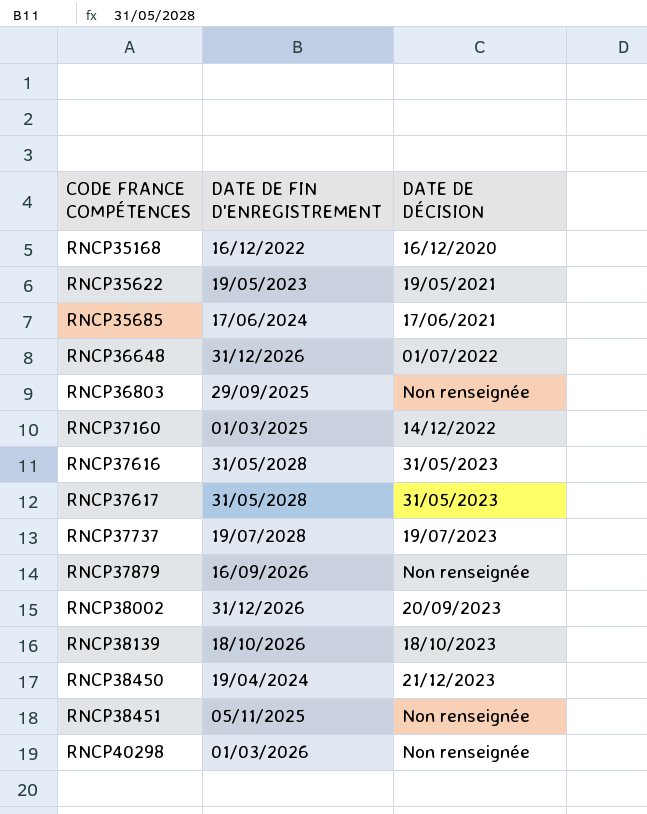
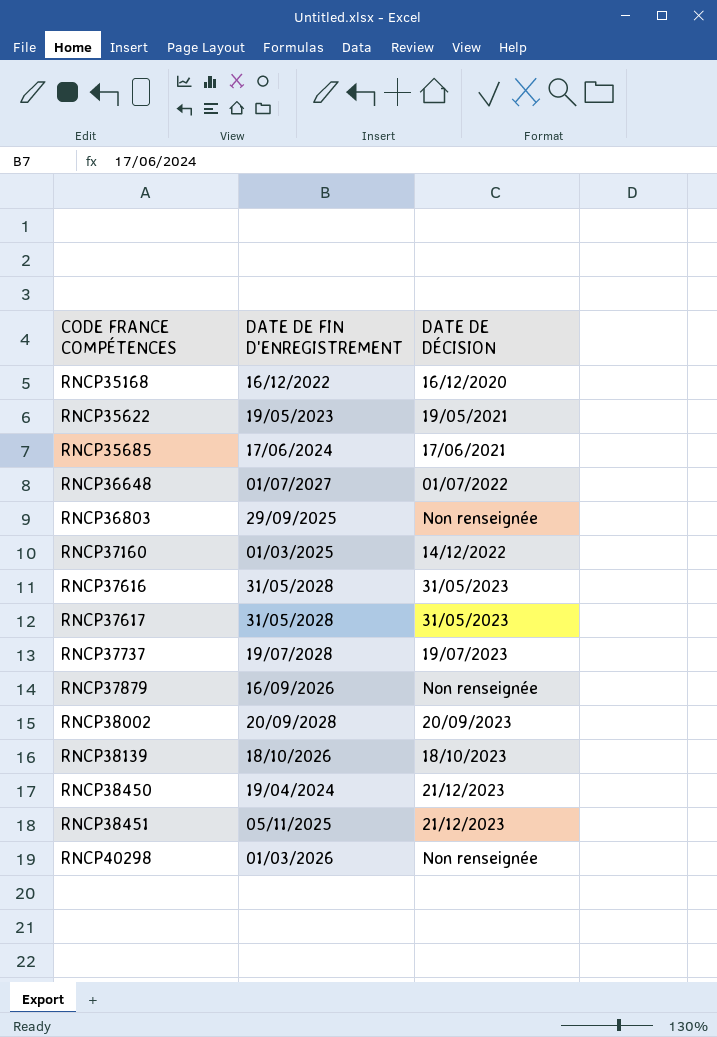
RNCP36648 | DATE DE FIN D'ENREGISTREMENT: 31/12/2026 -> 01/07/2027
RNCP38002 | DATE DE FIN D'ENREGISTREMENT: 31/12/2026 -> 20/09/2028
RNCP38451 | DATE DE DÉCISION: Non renseignée -> 21/12/2023

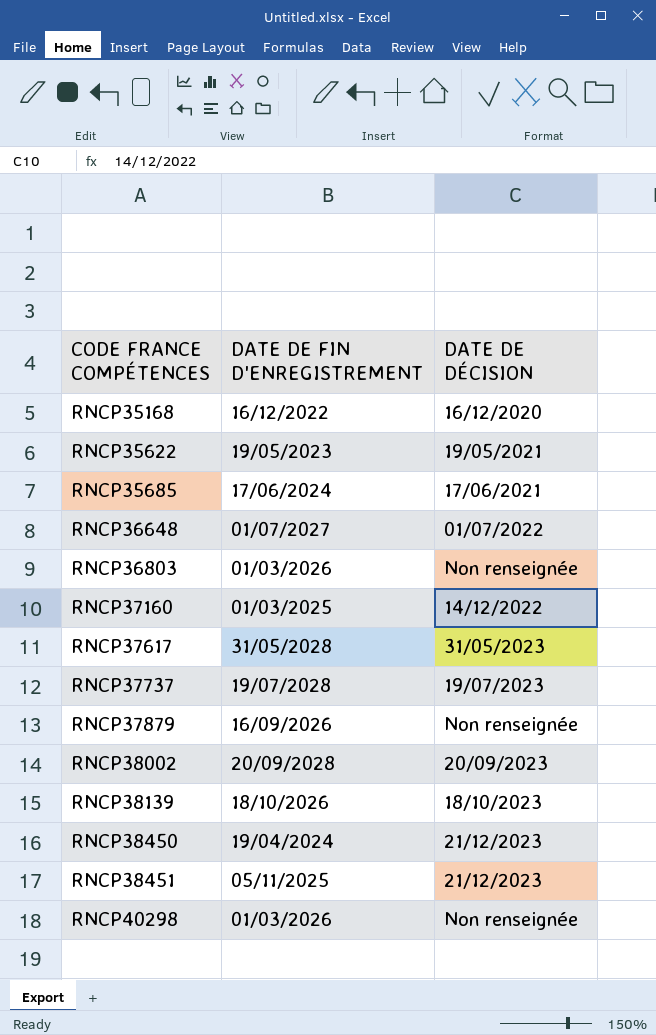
row RNCP37616: 31/05/2028 | 31/05/2023 -> none
RNCP36803 | DATE DE FIN D'ENREGISTREMENT: 29/09/2025 -> 01/03/2026

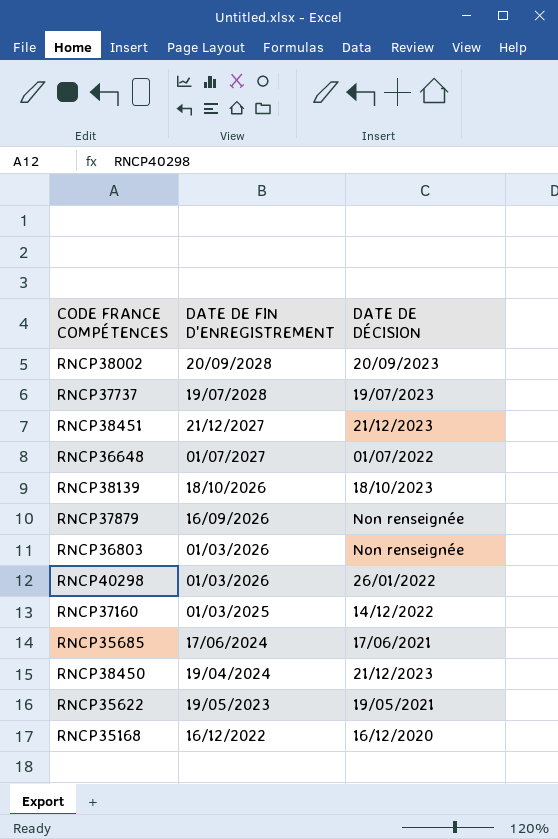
row order: CODE FRANCE COMPÉTENCES ascending -> DATE DE FIN D'ENREGISTREMENT descending
row RNCP37617: 31/05/2028 | 31/05/2023 -> none
RNCP38451 | DATE DE FIN D'ENREGISTREMENT: 05/11/2025 -> 21/12/2027
RNCP40298 | DATE DE DÉCISION: Non renseignée -> 26/01/2022

